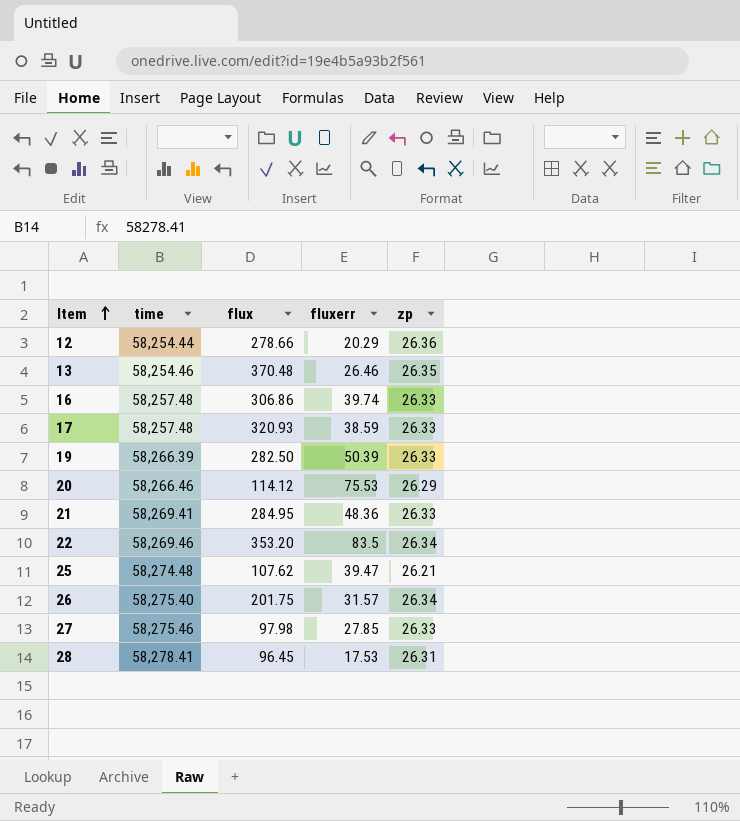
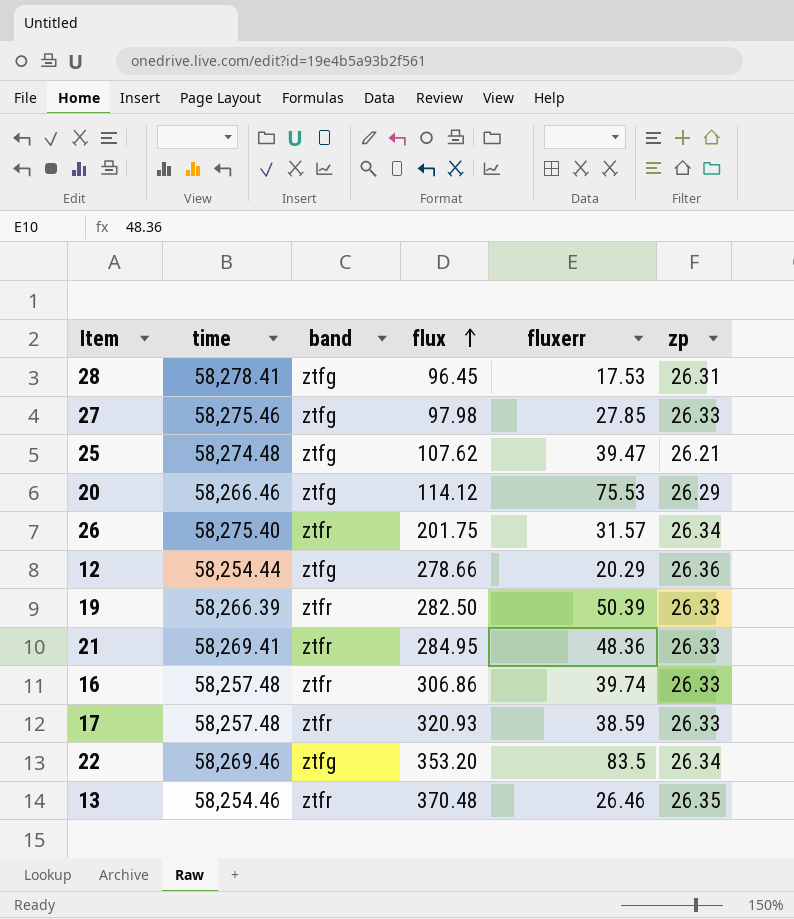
row order: Item ascending -> flux ascending
column band | position: none -> 3

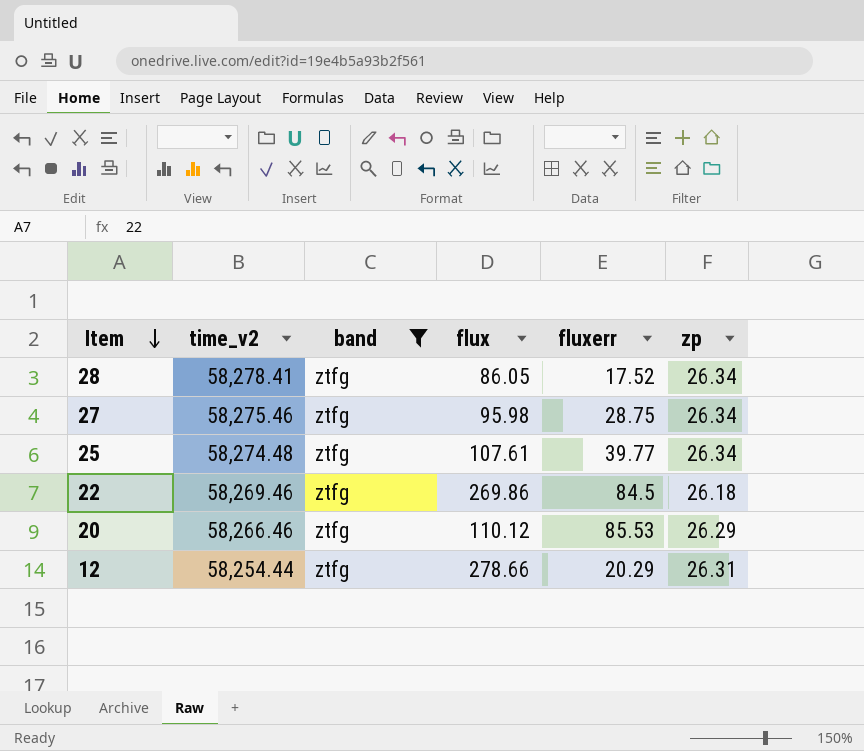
filter: none -> band = ztfg
row order: flux ascending -> Item descending
column name: time -> time_v2
28 | flux: 96.45 -> 86.05
28 | fluxerr: 17.53 -> 17.52
28 | zp: 26.31 -> 26.34
27 | flux: 97.98 -> 95.98
27 | fluxerr: 27.85 -> 28.75
27 | zp: 26.33 -> 26.34
25 | flux: 107.62 -> 107.61
25 | fluxerr: 39.47 -> 39.77
25 | zp: 26.21 -> 26.34
22 | flux: 353.20 -> 269.86
22 | fluxerr: 83.5 -> 84.5
22 | zp: 26.34 -> 26.18
20 | flux: 114.12 -> 110.12
20 | fluxerr: 75.53 -> 85.53
12 | zp: 26.36 -> 26.31

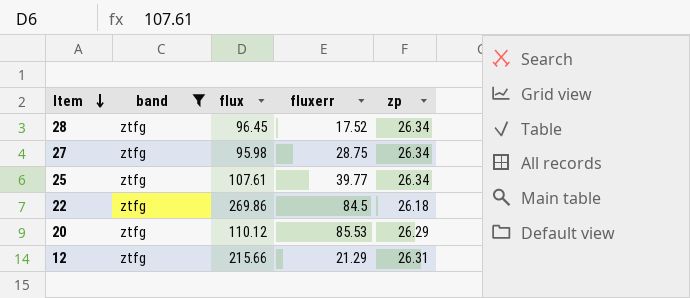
column time_v2 | position: 2 -> none
28 | flux: 86.05 -> 96.45
12 | flux: 278.66 -> 215.66
12 | fluxerr: 20.29 -> 21.29

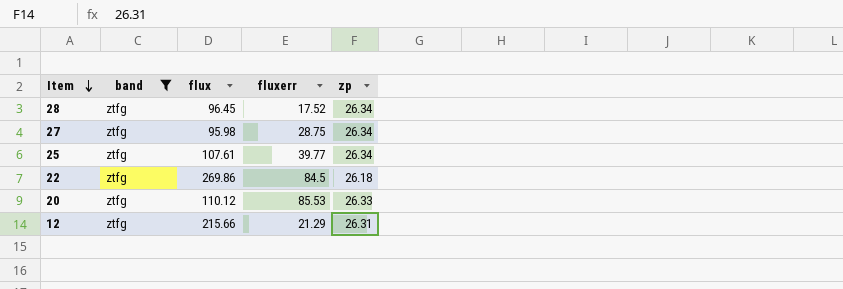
20 | zp: 26.29 -> 26.33

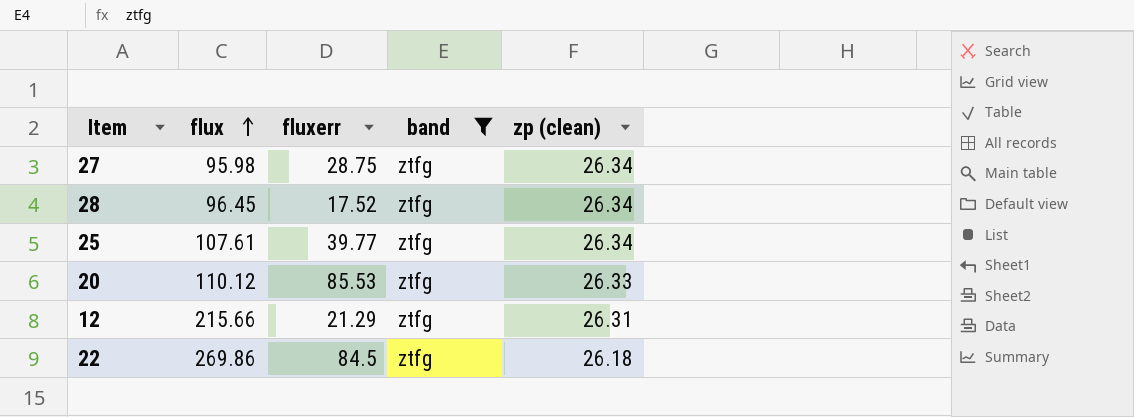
row order: Item descending -> flux ascending
column band | position: 2 -> 4
column name: zp -> zp (clean)

